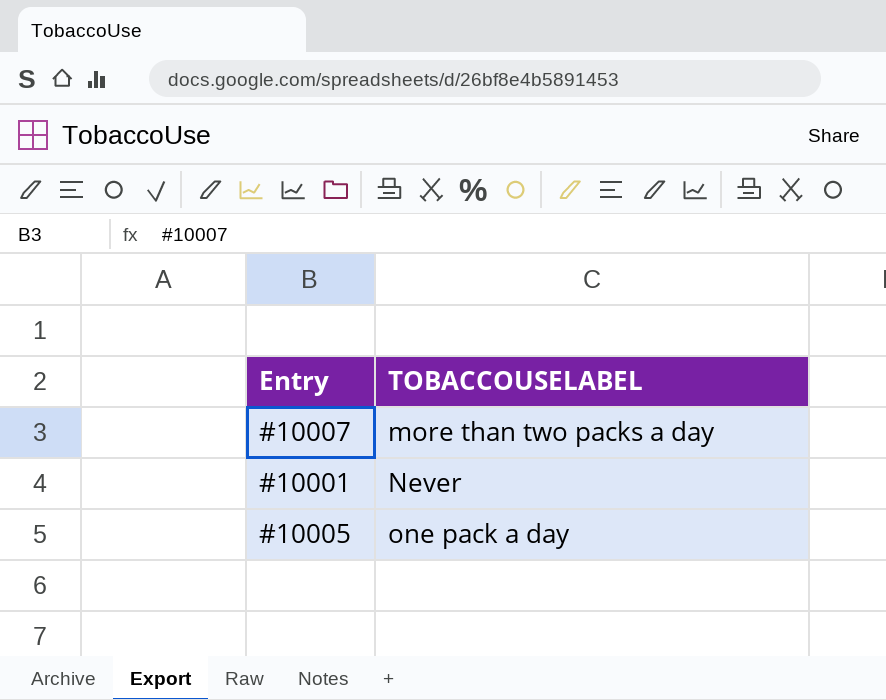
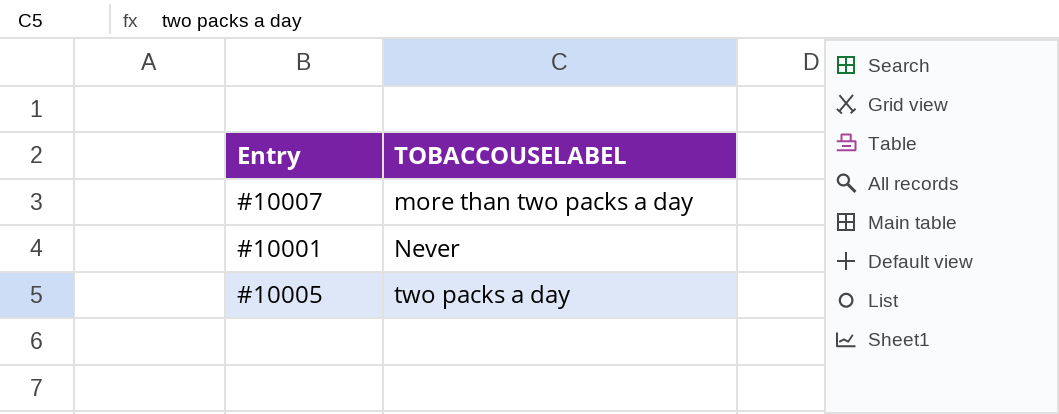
#10005 | TOBACCOUSELABEL: one pack a day -> two packs a day

